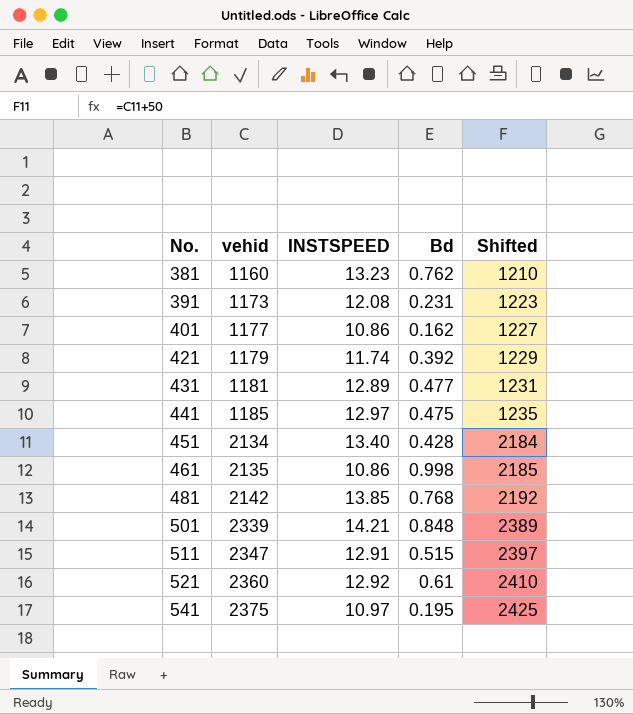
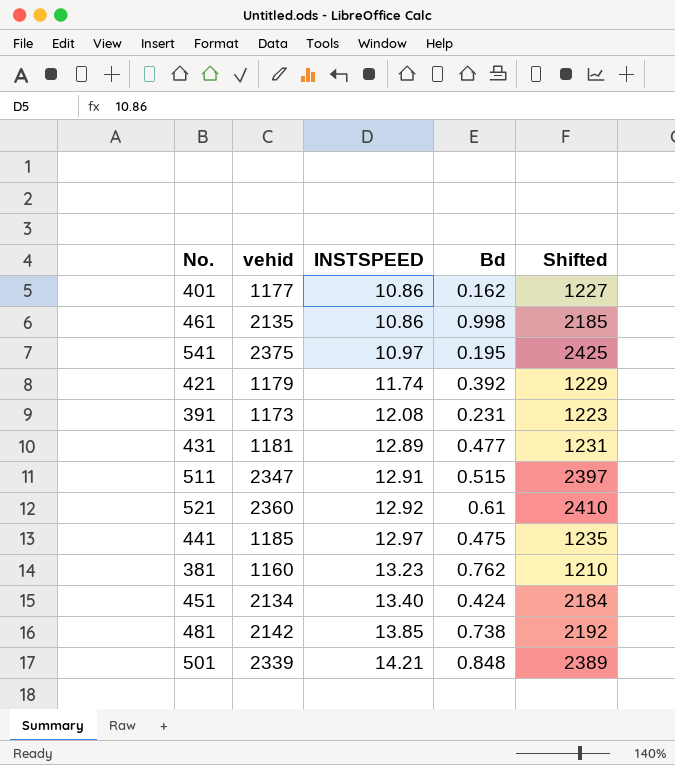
row order: No. ascending -> INSTSPEED ascending
451 | Bd: 0.428 -> 0.424
481 | Bd: 0.768 -> 0.738

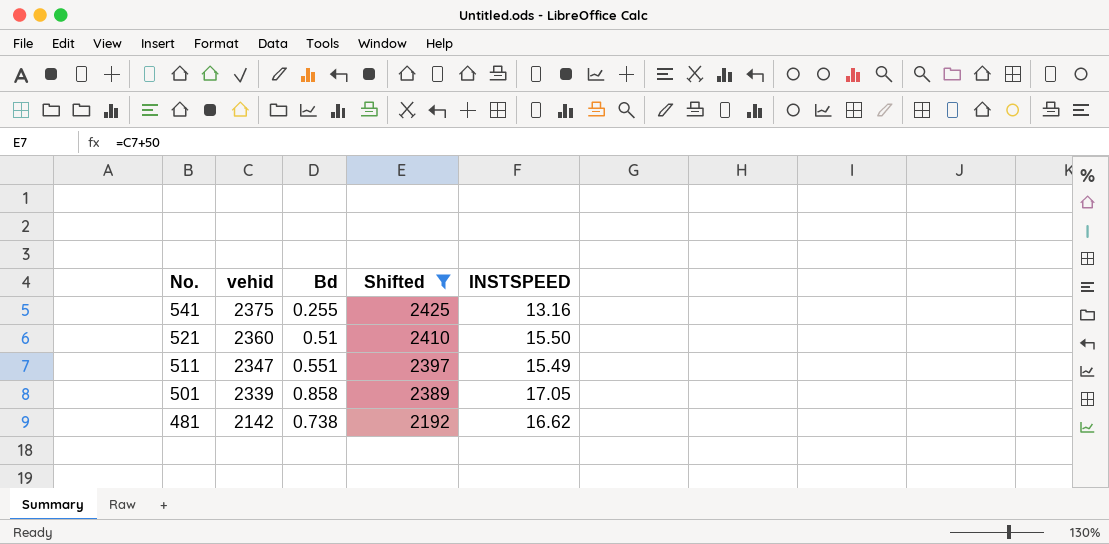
filter: none -> Shifted >= 2192
row order: INSTSPEED ascending -> No. descending
column INSTSPEED | position: 3 -> 5
541 | Bd: 0.195 -> 0.255
541 | INSTSPEED: 10.97 -> 13.16
521 | Bd: 0.61 -> 0.51
521 | INSTSPEED: 12.92 -> 15.50
511 | Bd: 0.515 -> 0.551
511 | INSTSPEED: 12.91 -> 15.49
501 | Bd: 0.848 -> 0.858
501 | INSTSPEED: 14.21 -> 17.05
481 | INSTSPEED: 13.85 -> 16.62

